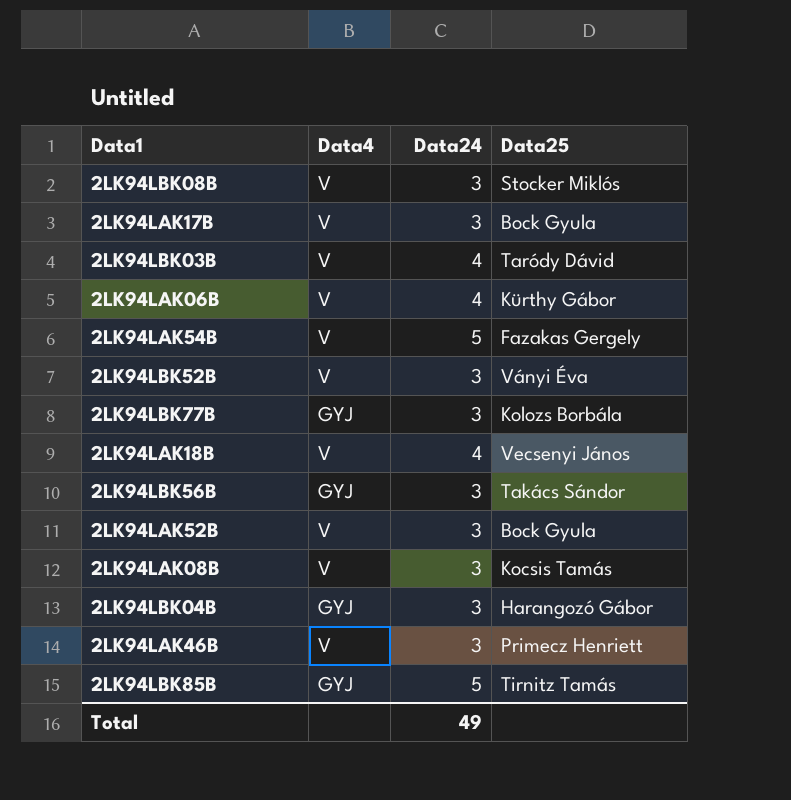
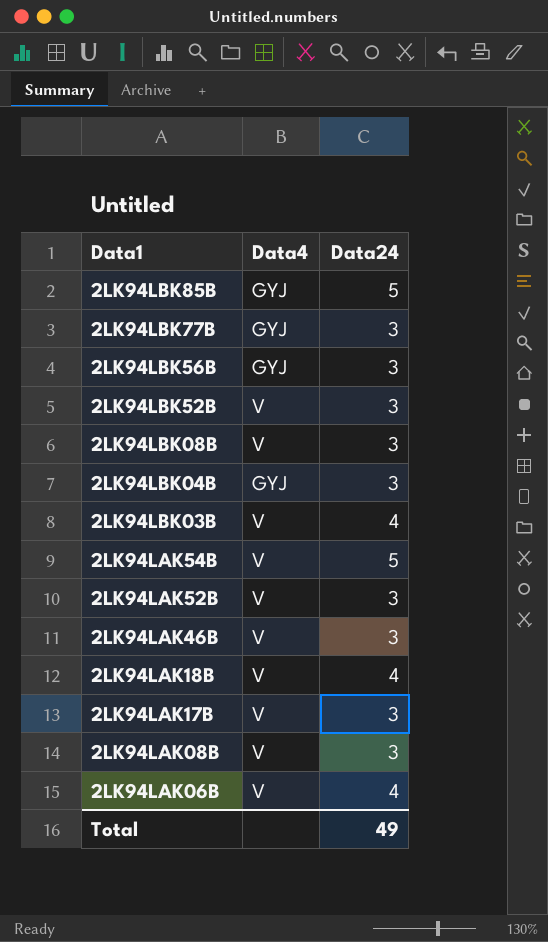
row order: none -> Data1 descending
column Data25 | position: 4 -> none

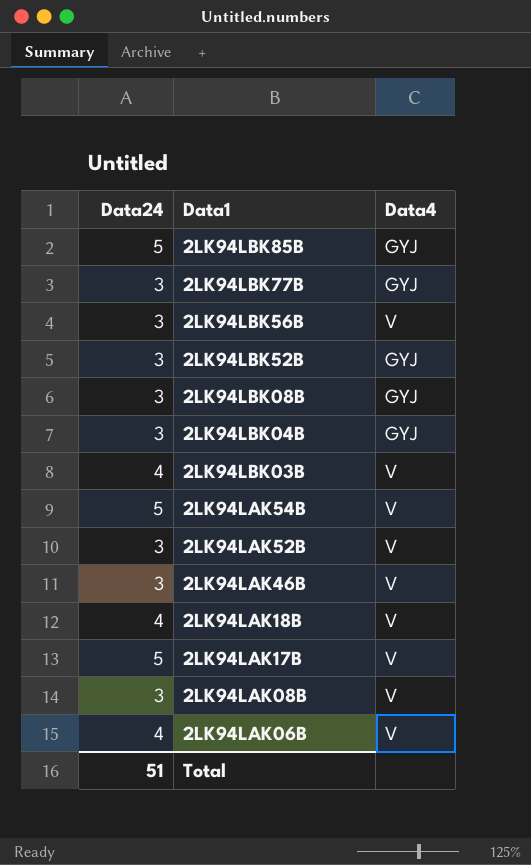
column Data24 | position: 3 -> 1
2LK94LBK56B | Data4: GYJ -> V
2LK94LBK52B | Data4: V -> GYJ
2LK94LBK08B | Data4: V -> GYJ
2LK94LAK17B | Data24: 3 -> 5
Total | Data24: 49 -> 51

